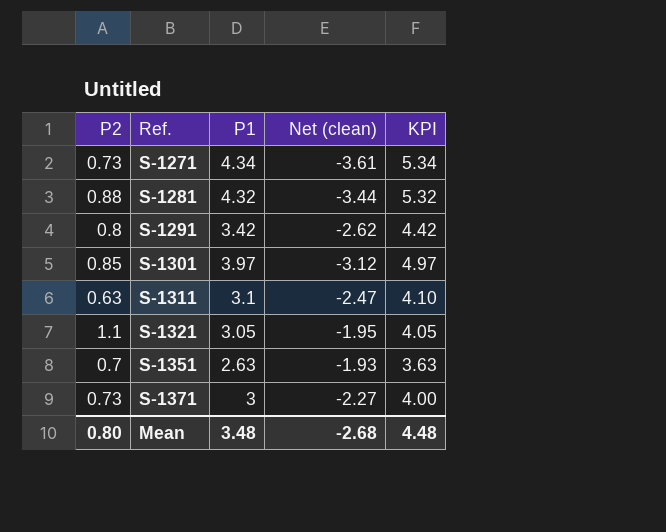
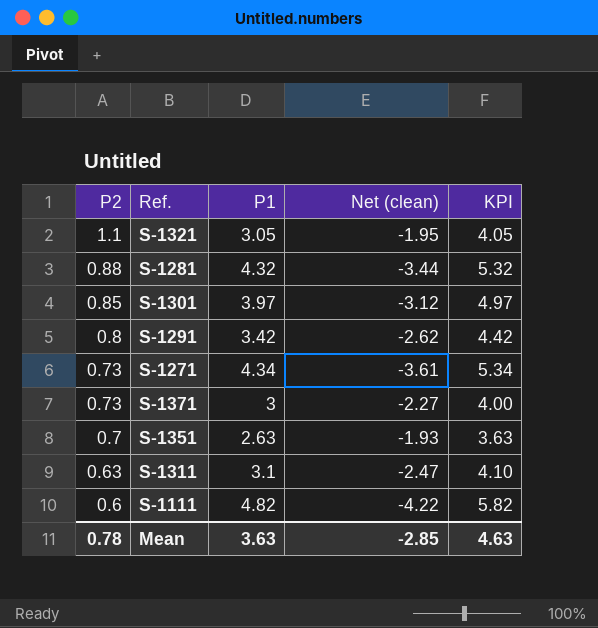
row order: Ref. ascending -> P2 descending
row S-1111: none -> 0.6 | 4.82 | -4.22 | 5.82
Mean | P2: 0.80 -> 0.78
Mean | P1: 3.48 -> 3.63
Mean | Net (clean): -2.68 -> -2.85
Mean | KPI: 4.48 -> 4.63

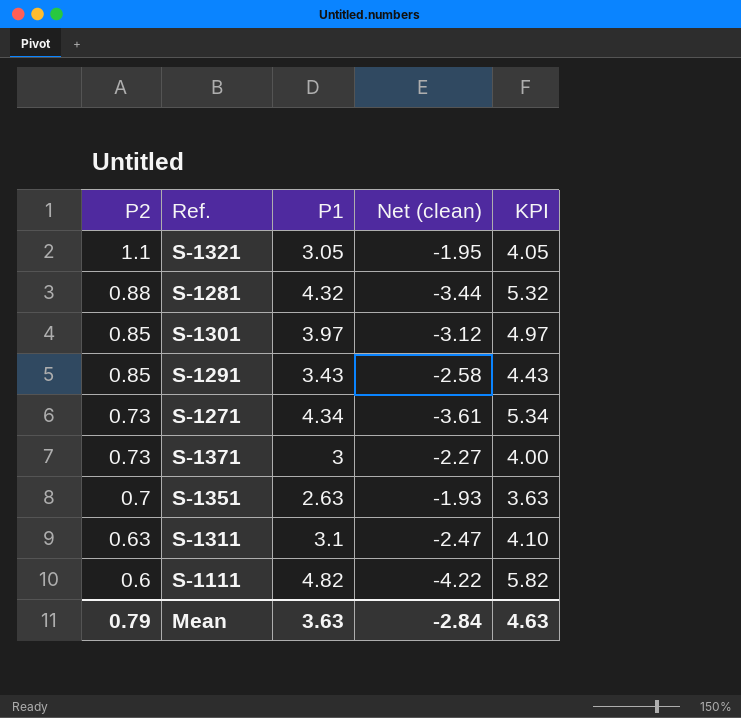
S-1291 | P2: 0.8 -> 0.85
S-1291 | P1: 3.42 -> 3.43
S-1291 | Net (clean): -2.62 -> -2.58
S-1291 | KPI: 4.42 -> 4.43
Mean | P2: 0.78 -> 0.79
Mean | Net (clean): -2.85 -> -2.84

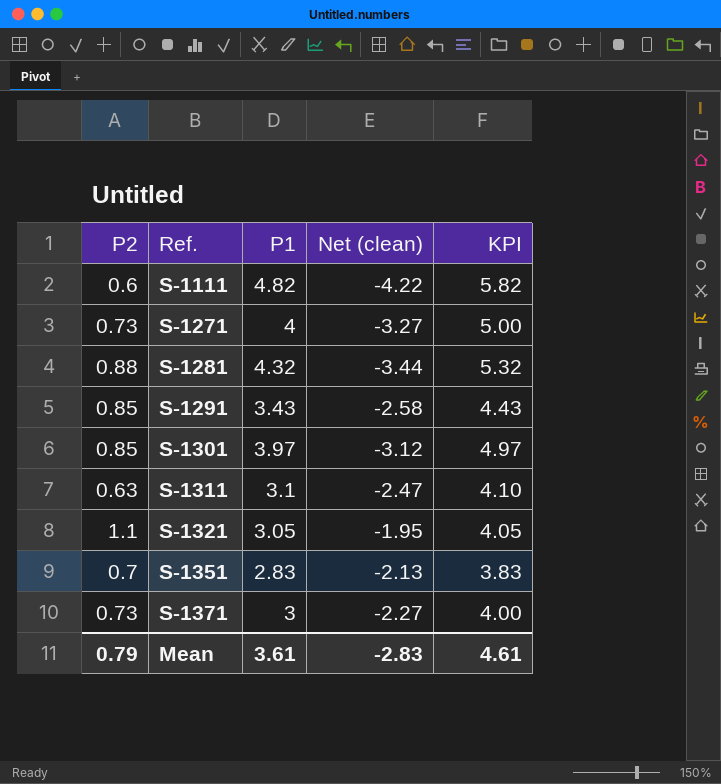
row order: P2 descending -> Ref. ascending
S-1271 | P1: 4.34 -> 4
S-1271 | Net (clean): -3.61 -> -3.27
S-1271 | KPI: 5.34 -> 5.00
S-1351 | P1: 2.63 -> 2.83
S-1351 | Net (clean): -1.93 -> -2.13
S-1351 | KPI: 3.63 -> 3.83
Mean | P1: 3.63 -> 3.61
Mean | Net (clean): -2.84 -> -2.83
Mean | KPI: 4.63 -> 4.61

